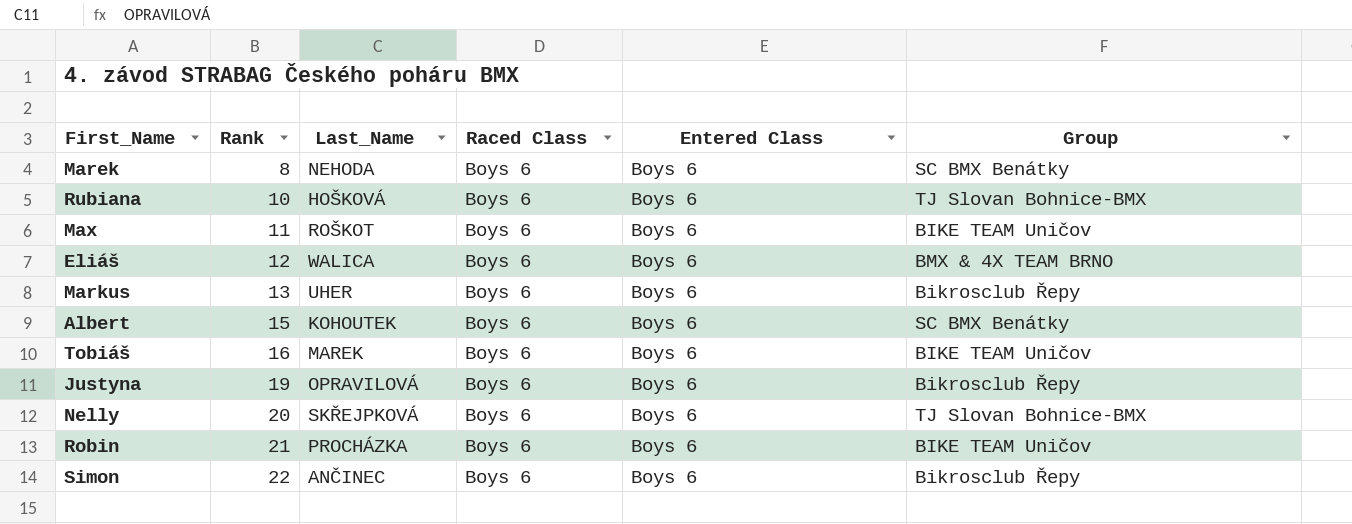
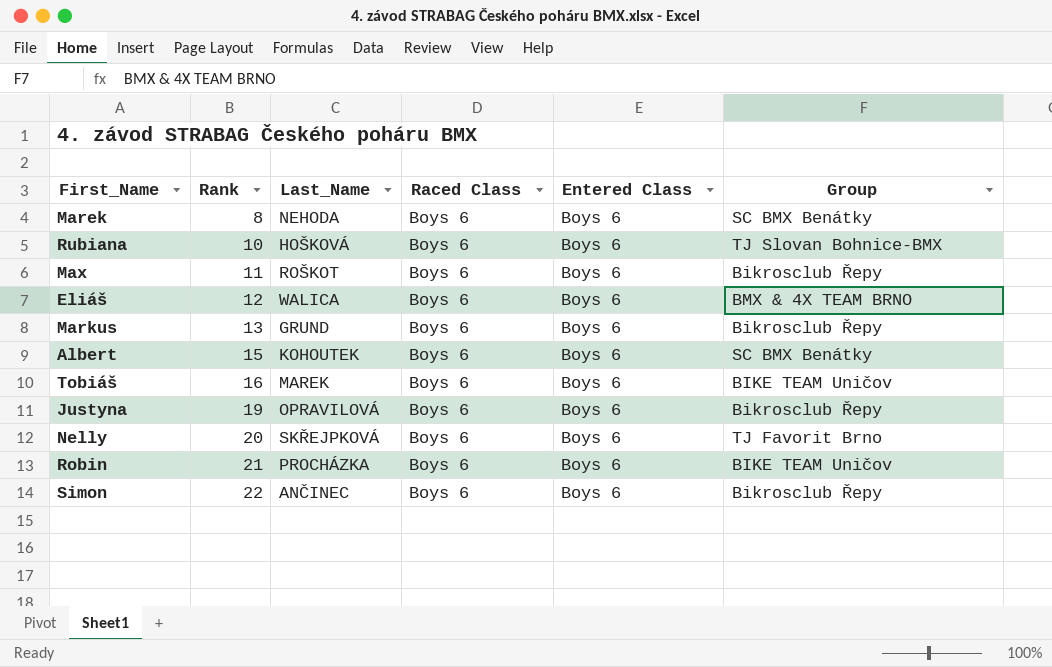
Max | Group: BIKE TEAM Uničov -> Bikrosclub Řepy
Markus | Last_Name: UHER -> GRUND
Nelly | Group: TJ Slovan Bohnice-BMX -> TJ Favorit Brno

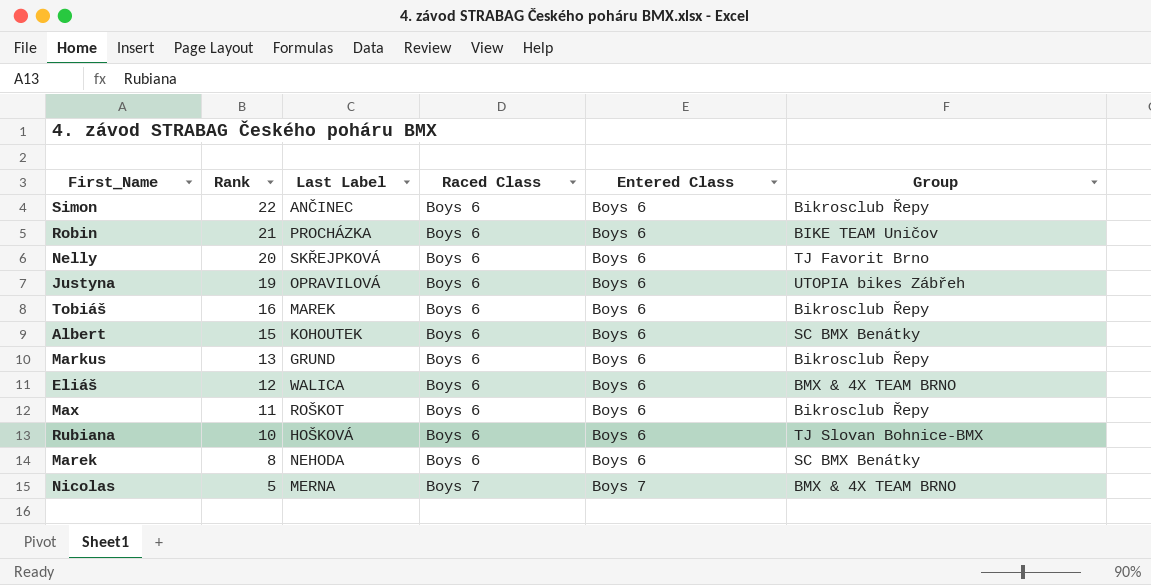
row order: Rank ascending -> Rank descending
column name: Last_Name -> Last Label
Justyna | Group: Bikrosclub Řepy -> UTOPIA bikes Zábřeh
Tobiáš | Group: BIKE TEAM Uničov -> Bikrosclub Řepy
row Nicolas: none -> 5 | MERNA | Boys 7 | Boys 7 | BMX & 4X TEAM BRNO

